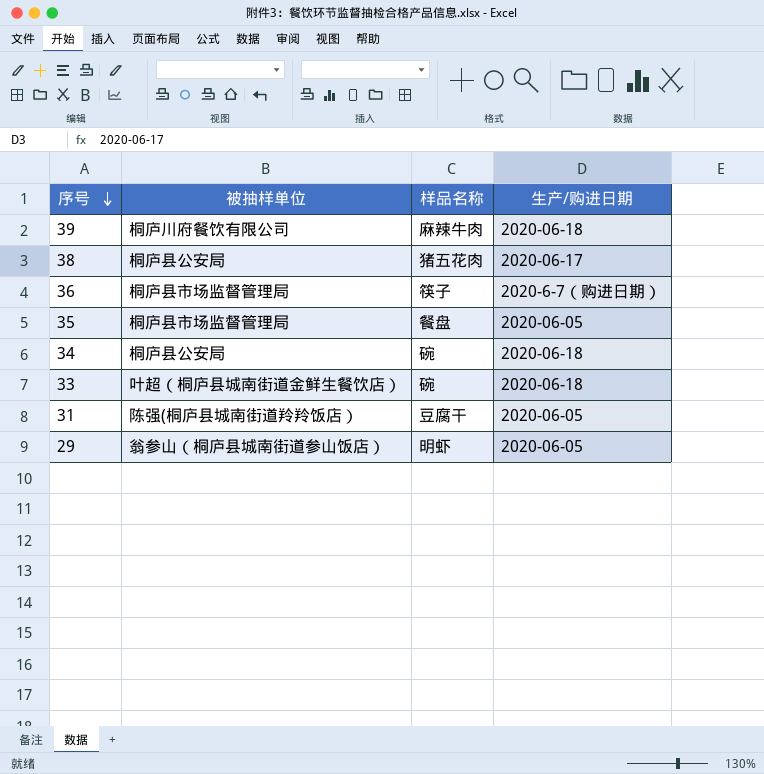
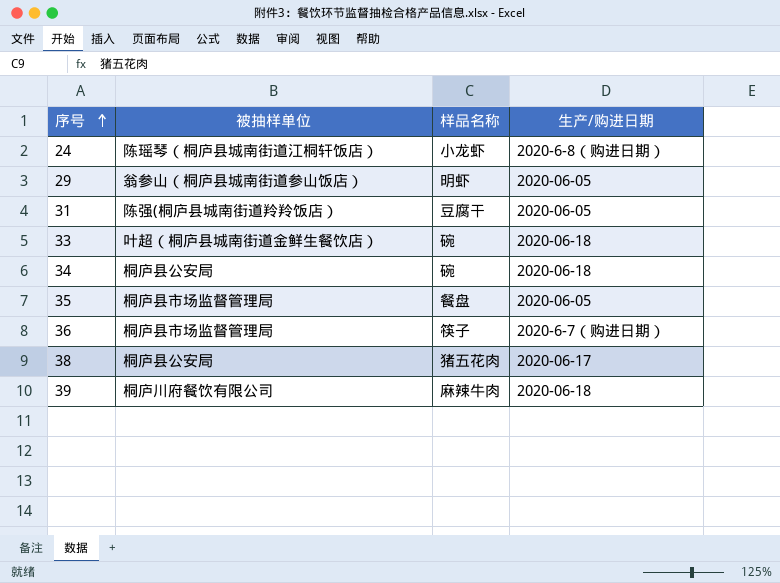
row order: 序号 descending -> 序号 ascending
row 24: none -> 陈瑶琴（桐庐县城南街道江桐轩饭店） | 小龙虾 | 2020-6-8（购进日期）

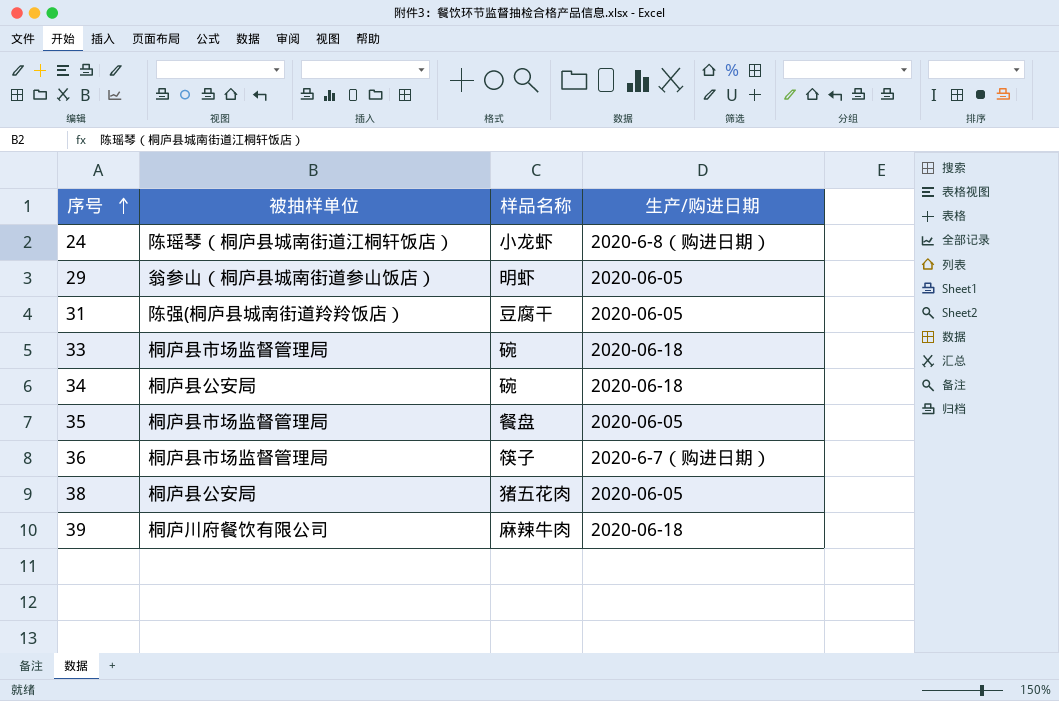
33 | 被抽样单位: 叶超（桐庐县城南街道金鲜生餐饮店） -> 桐庐县市场监督管理局
38 | 生产/购进日期: 2020-06-17 -> 2020-06-05

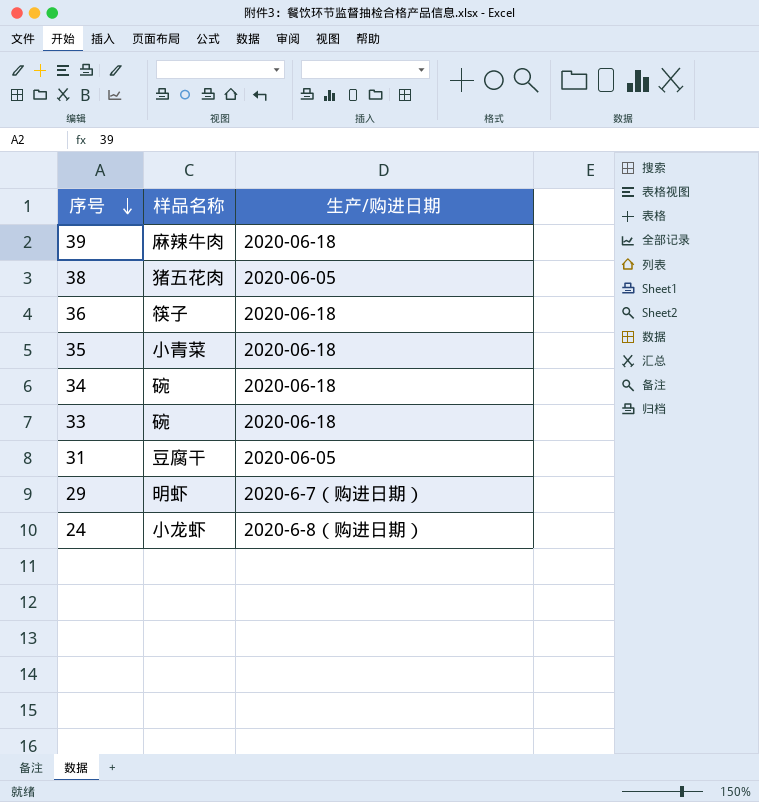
row order: 序号 ascending -> 序号 descending
column 被抽样单位 | position: 2 -> none
36 | 生产/购进日期: 2020-6-7（购进日期） -> 2020-06-18
35 | 样品名称: 餐盘 -> 小青菜
35 | 生产/购进日期: 2020-06-05 -> 2020-06-18
29 | 生产/购进日期: 2020-06-05 -> 2020-6-7（购进日期）

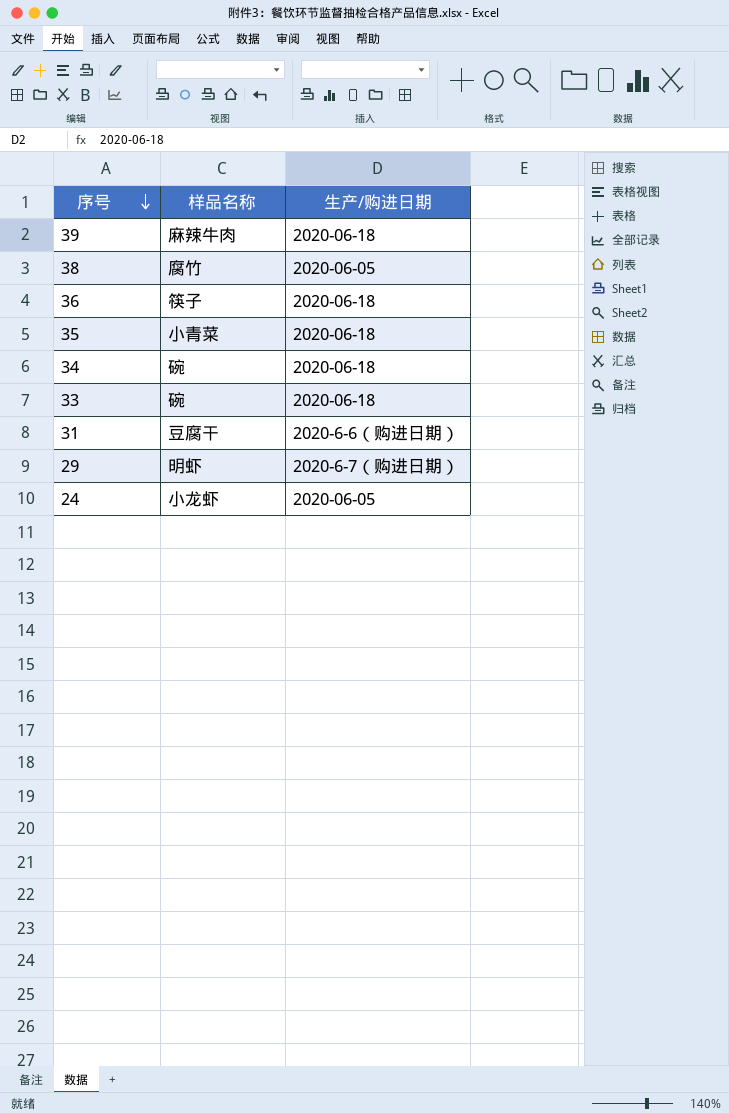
38 | 样品名称: 猪五花肉 -> 腐竹
31 | 生产/购进日期: 2020-06-05 -> 2020-6-6（购进日期）
24 | 生产/购进日期: 2020-6-8（购进日期） -> 2020-06-05

